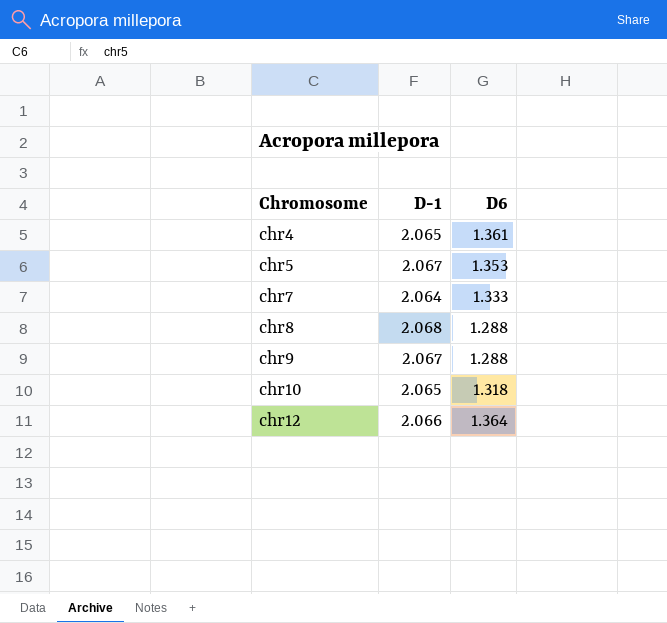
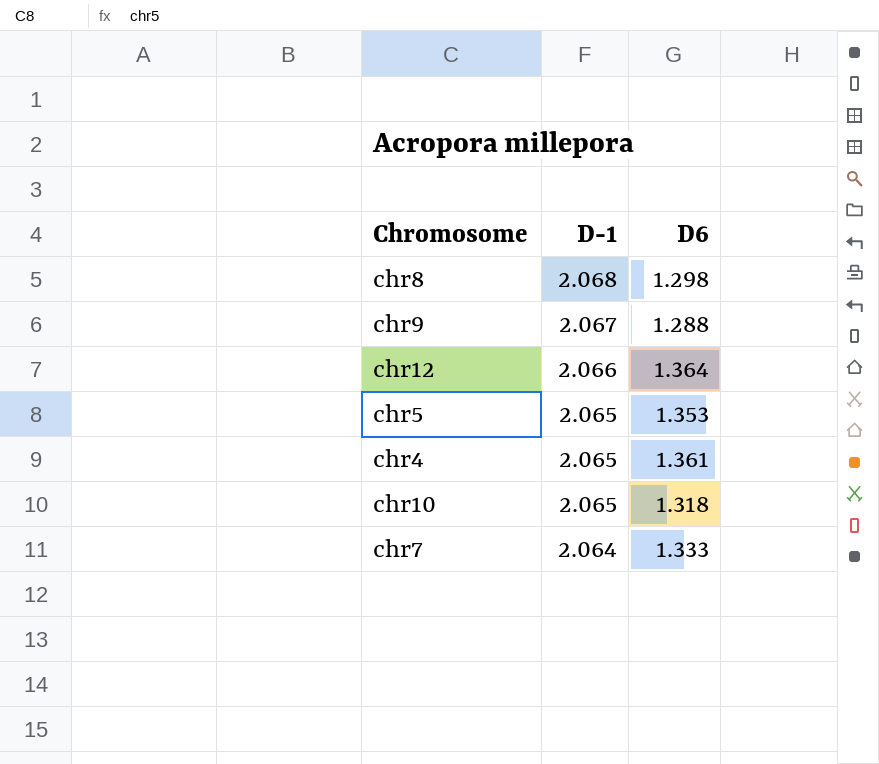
row order: Chromosome ascending -> D-1 descending
chr8 | D6: 1.288 -> 1.298
chr5 | D-1: 2.067 -> 2.065

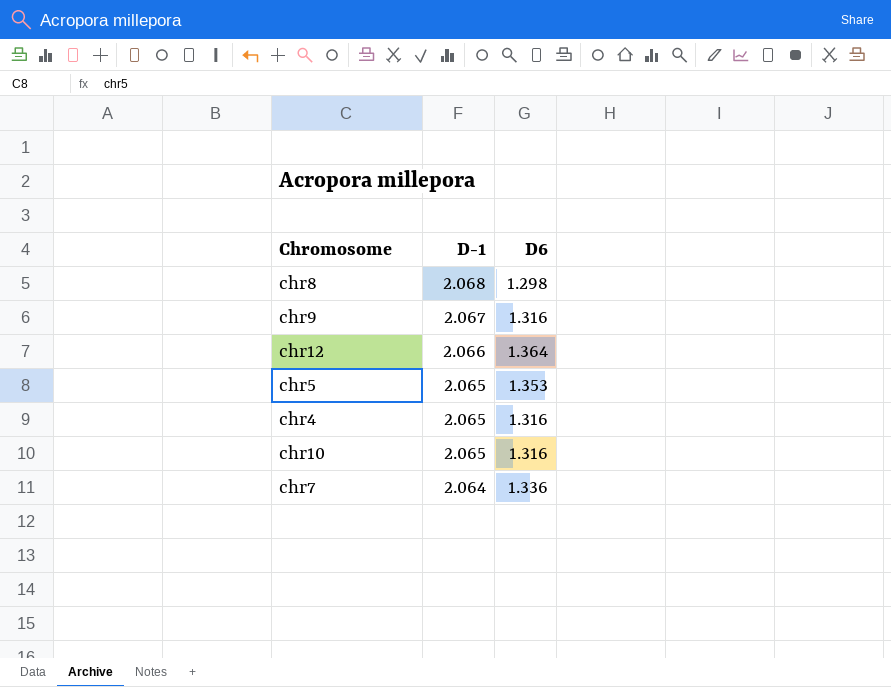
chr9 | D6: 1.288 -> 1.316
chr4 | D6: 1.361 -> 1.316
chr10 | D6: 1.318 -> 1.316
chr7 | D6: 1.333 -> 1.336

